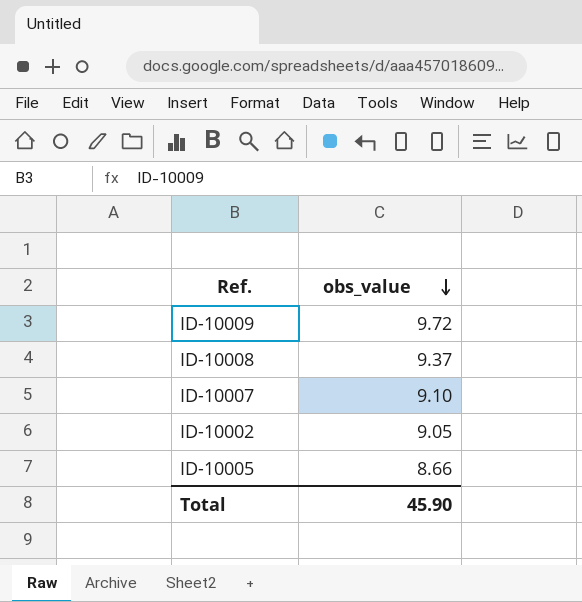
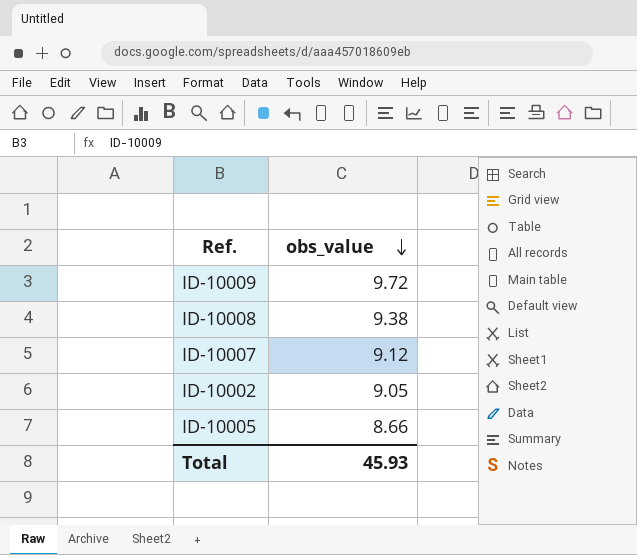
ID-10008 | obs_value: 9.37 -> 9.38
ID-10007 | obs_value: 9.10 -> 9.12
Total | obs_value: 45.90 -> 45.93

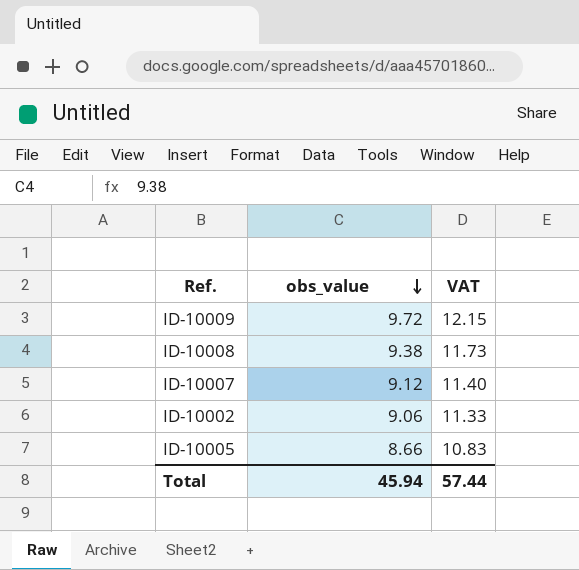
column VAT | formula: none -> [obs_value] * 1.25
ID-10002 | obs_value: 9.05 -> 9.06
Total | obs_value: 45.93 -> 45.94

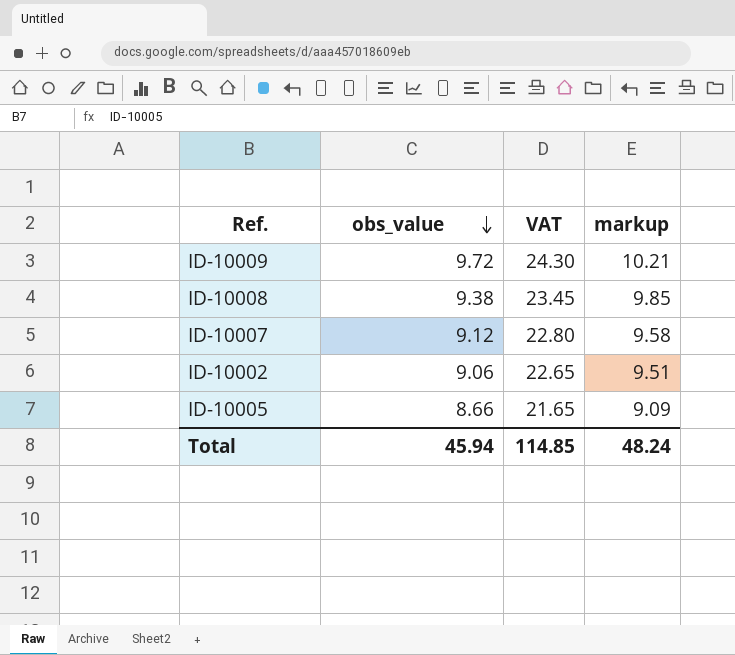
column VAT | formula: [obs_value] * 1.25 -> [obs_value] * 2.5
column markup | formula: none -> [obs_value] * 1.05
Total | VAT: 57.44 -> 114.85

